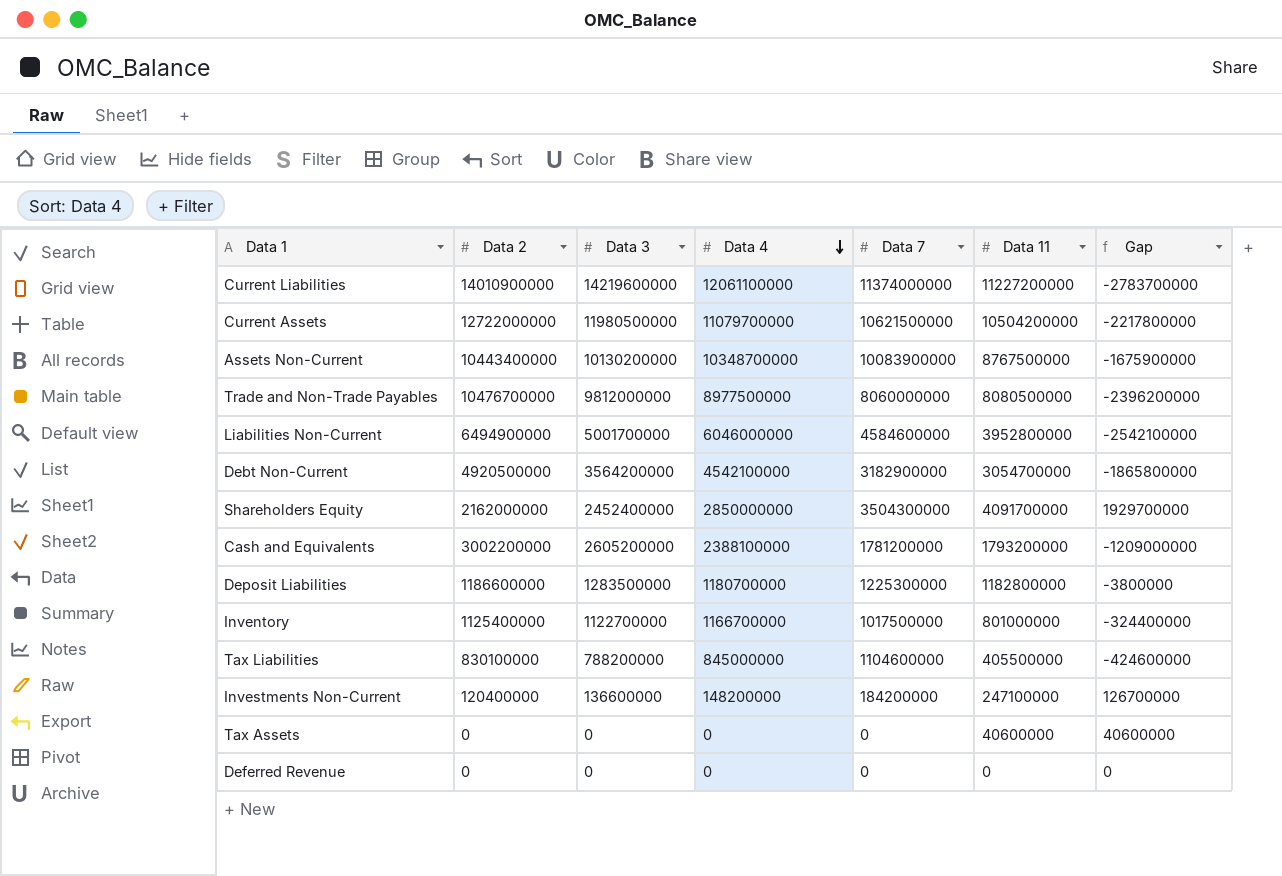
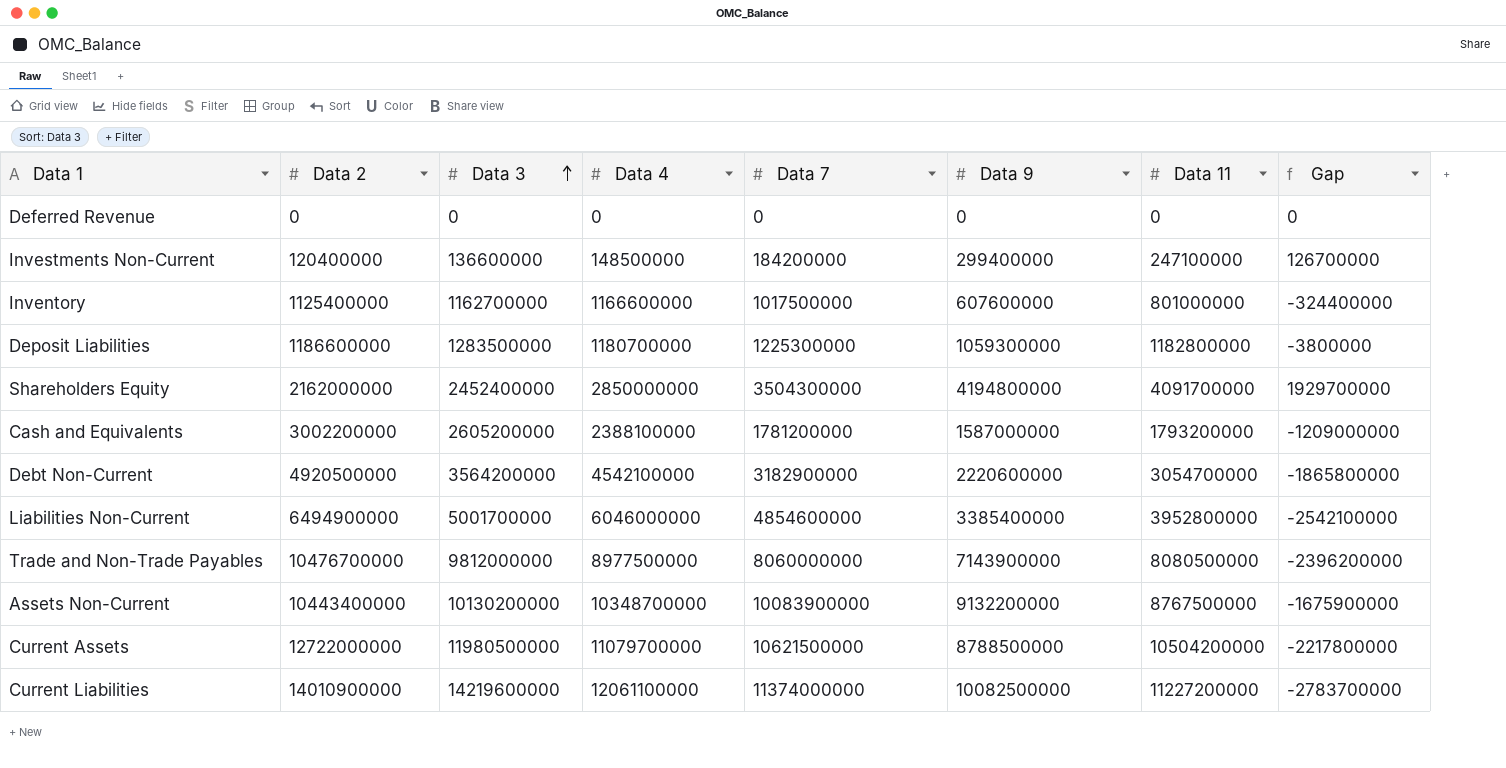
row order: Data 4 descending -> Data 3 ascending
column Data 9 | position: none -> 6
row Tax Liabilities: 830100000 | 788200000 | 845000000 | 1104600000 | 405500000 | -424600000 -> none
row Tax Assets: 0 | 0 | 0 | 0 | 40600000 | 40600000 -> none
Investments Non-Current | Data 4: 148200000 -> 148500000
Inventory | Data 3: 1122700000 -> 1162700000
Inventory | Data 4: 1166700000 -> 1166600000
Liabilities Non-Current | Data 7: 4584600000 -> 4854600000

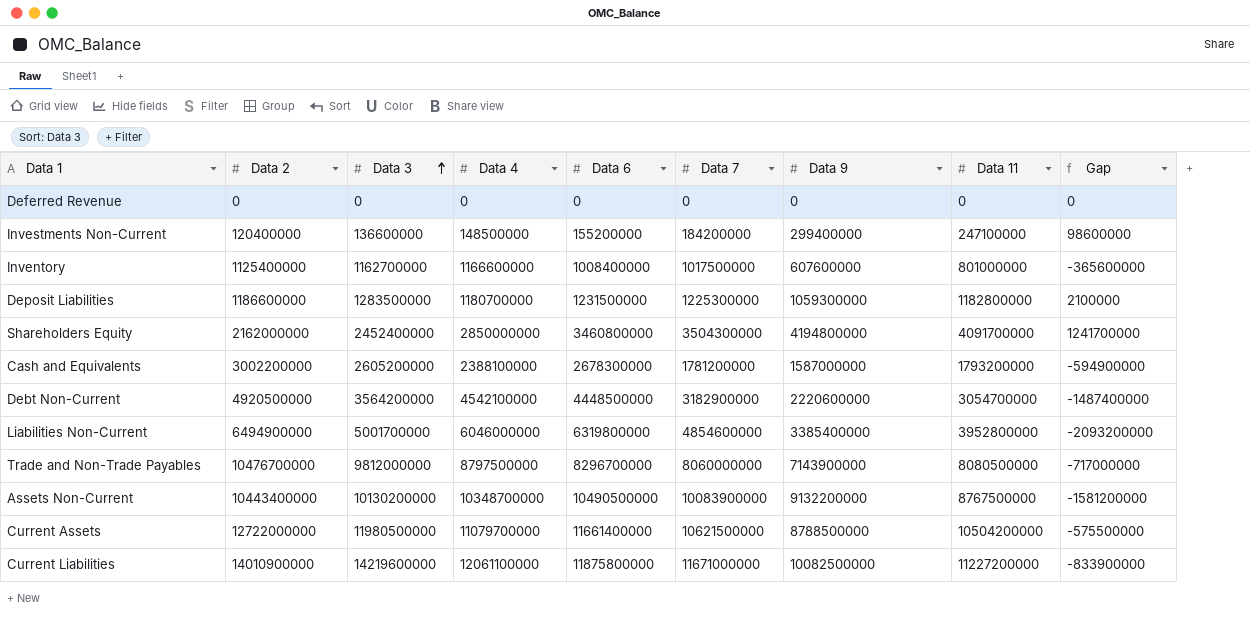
column Data 6 | position: none -> 5
column Gap | formula: [Data 11] - [Data 2] -> [Data 11] - [Data 4]
Trade and Non-Trade Payables | Data 4: 8977500000 -> 8797500000
Current Liabilities | Data 7: 11374000000 -> 11671000000

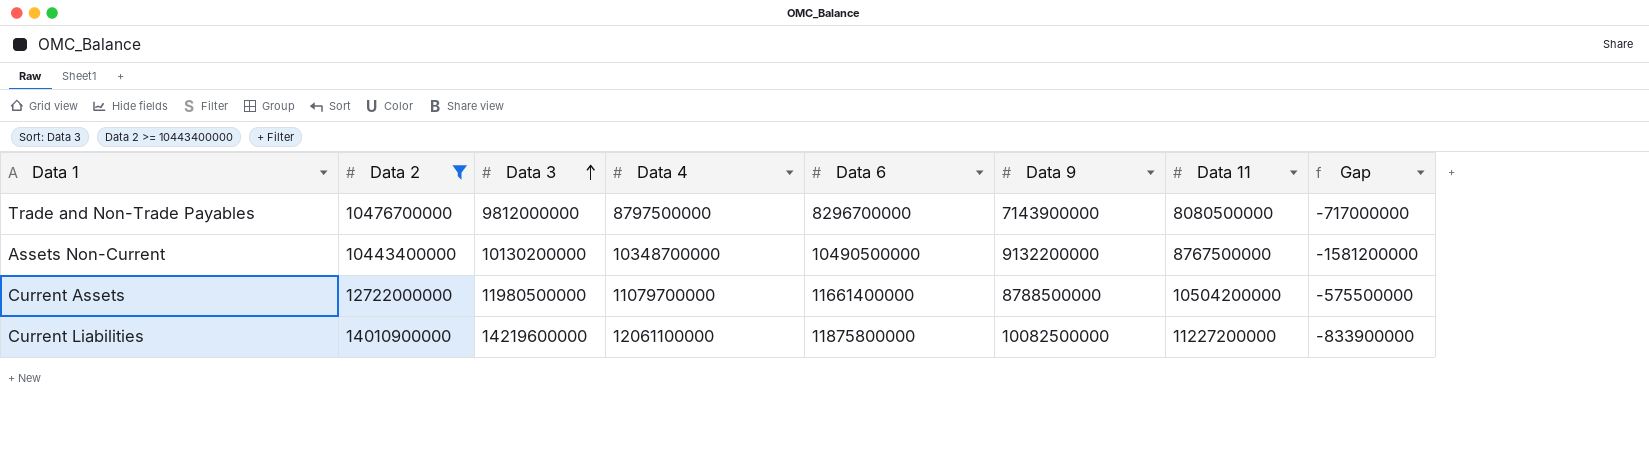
filter: none -> Data 2 >= 10443400000
column Data 7 | position: 6 -> none

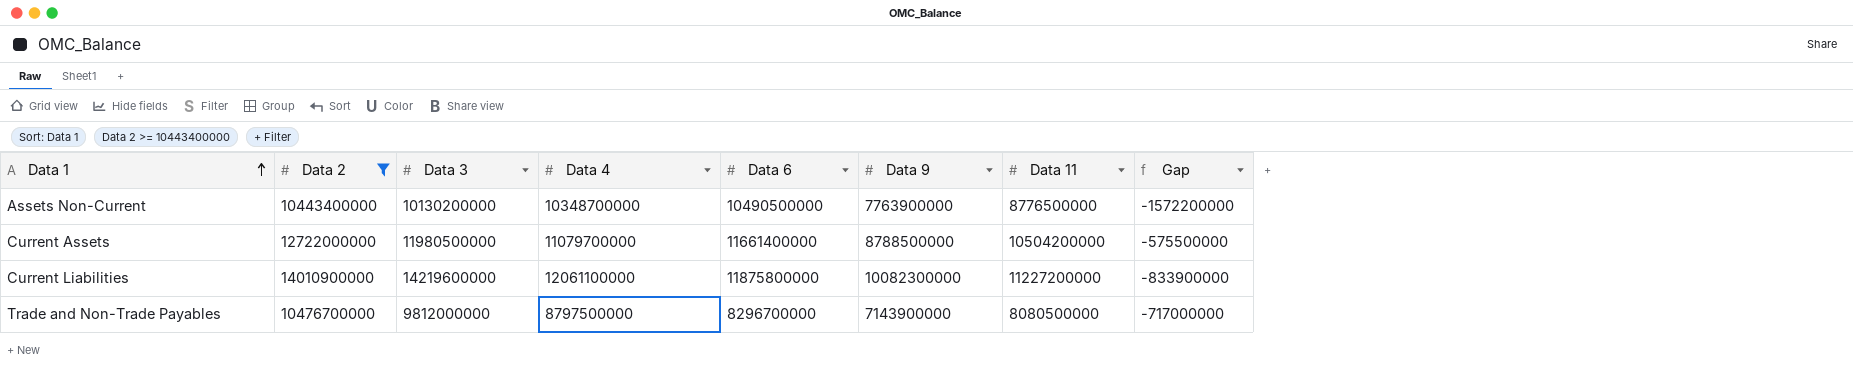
row order: Data 3 ascending -> Data 1 ascending
Assets Non-Current | Data 9: 9132200000 -> 7763900000
Assets Non-Current | Data 11: 8767500000 -> 8776500000
Assets Non-Current | Gap: -1581200000 -> -1572200000
Current Liabilities | Data 9: 10082500000 -> 10082300000

